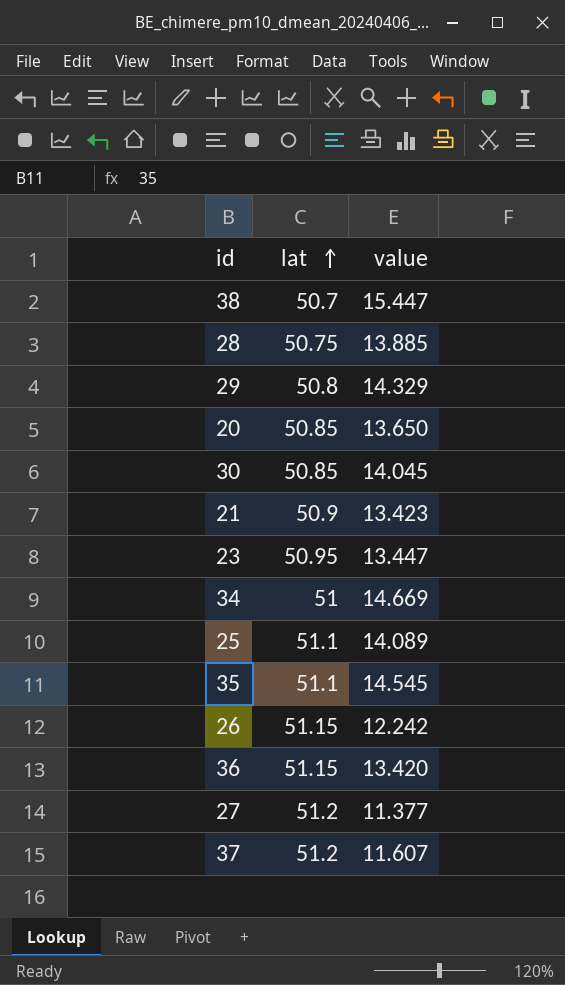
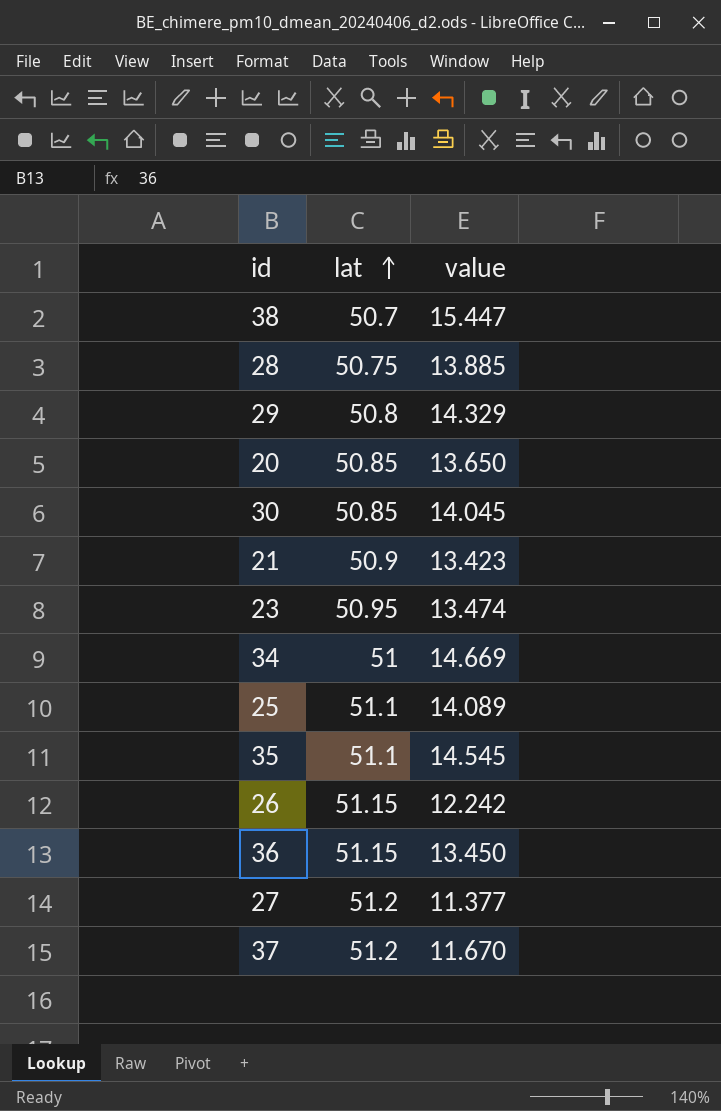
23 | value: 13.447 -> 13.474
36 | value: 13.420 -> 13.450
37 | value: 11.607 -> 11.670

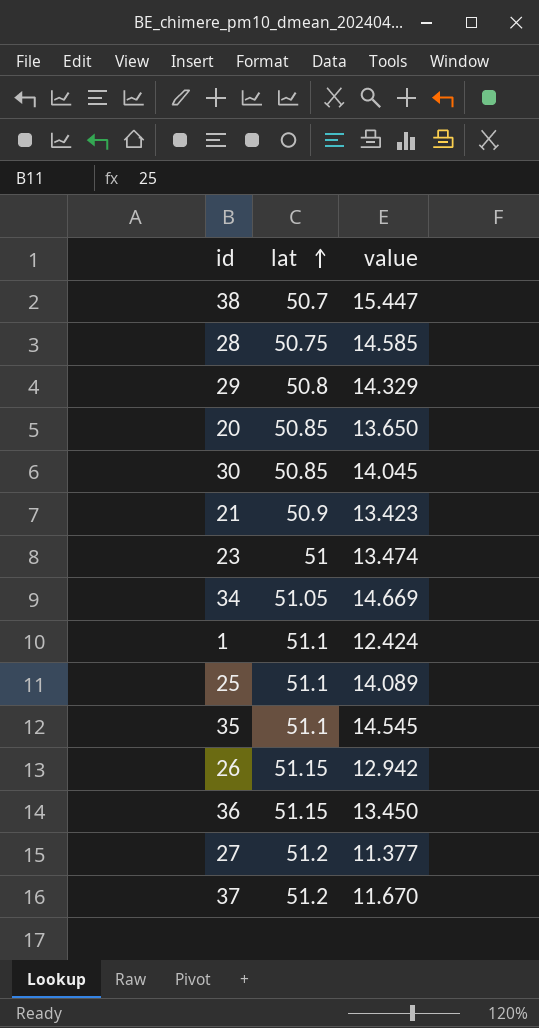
28 | value: 13.885 -> 14.585
23 | lat: 50.95 -> 51
34 | lat: 51 -> 51.05
row 1: none -> 51.1 | 12.424
26 | value: 12.242 -> 12.942

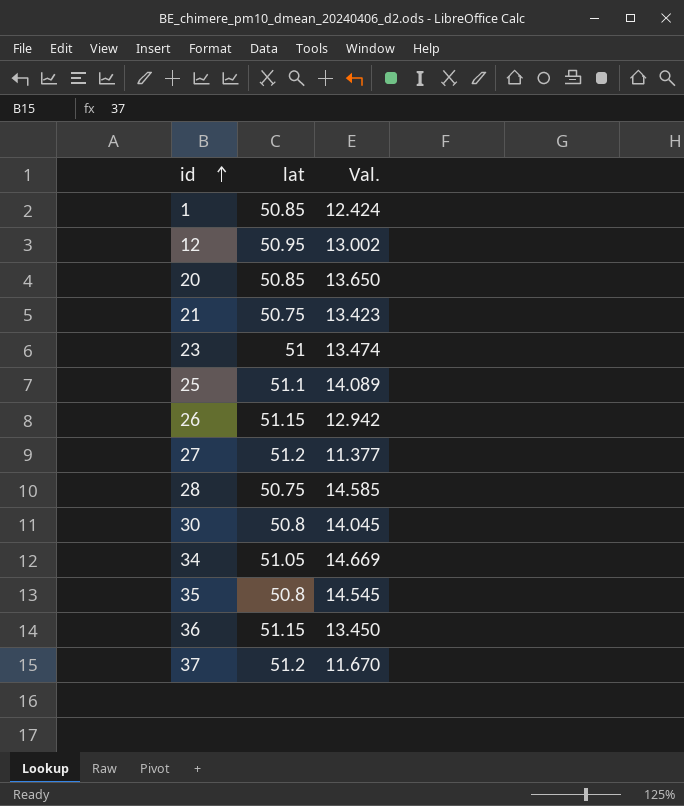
row order: lat ascending -> id ascending
column name: value -> Val.
row 38: 50.7 | 15.447 -> none
row 29: 50.8 | 14.329 -> none
1 | lat: 51.1 -> 50.85
row 12: none -> 50.95 | 13.002
21 | lat: 50.9 -> 50.75
30 | lat: 50.85 -> 50.8
35 | lat: 51.1 -> 50.8

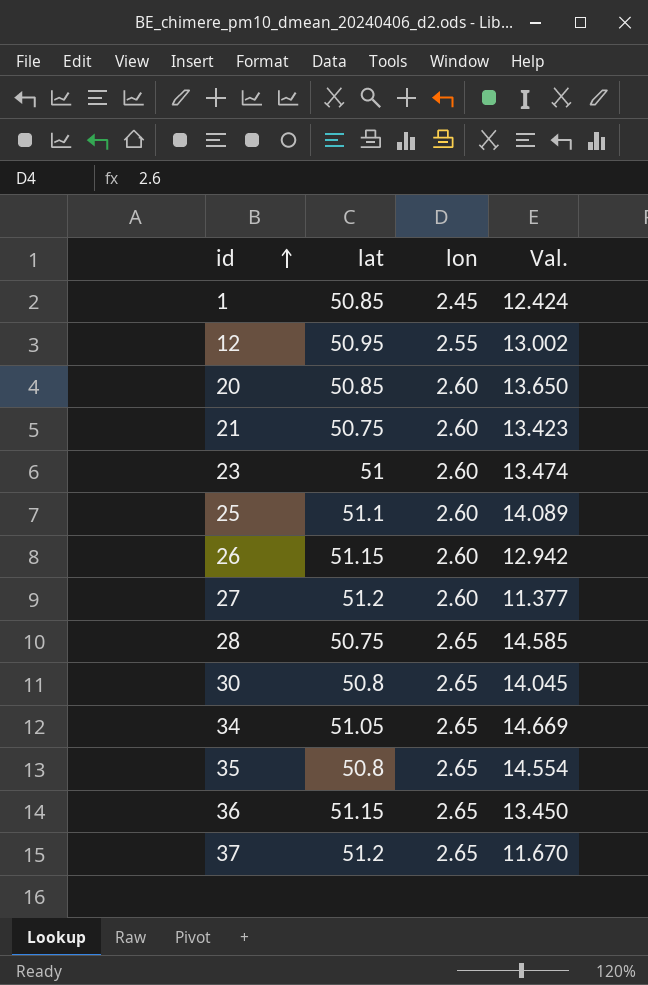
column lon | position: none -> 3
35 | Val.: 14.545 -> 14.554

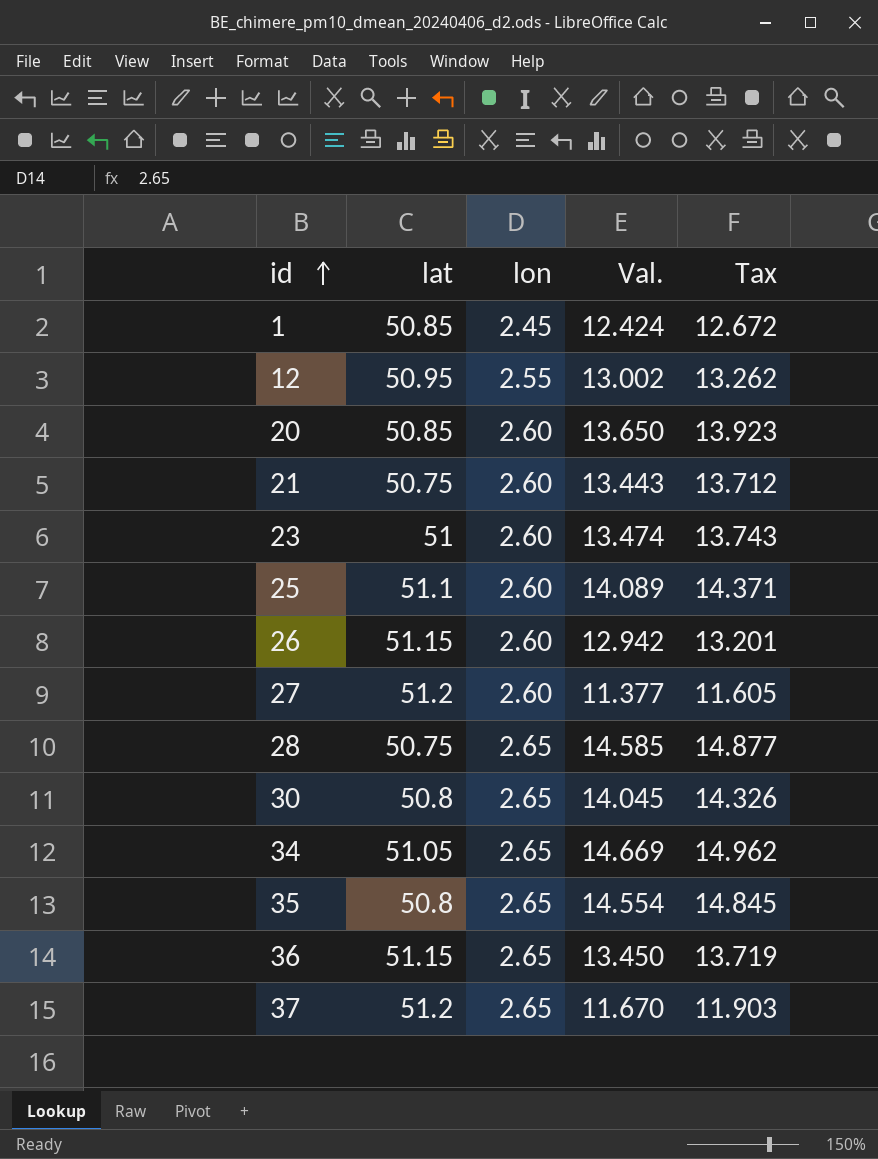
column Tax | formula: none -> [Val.] * 1.02
21 | Val.: 13.423 -> 13.443

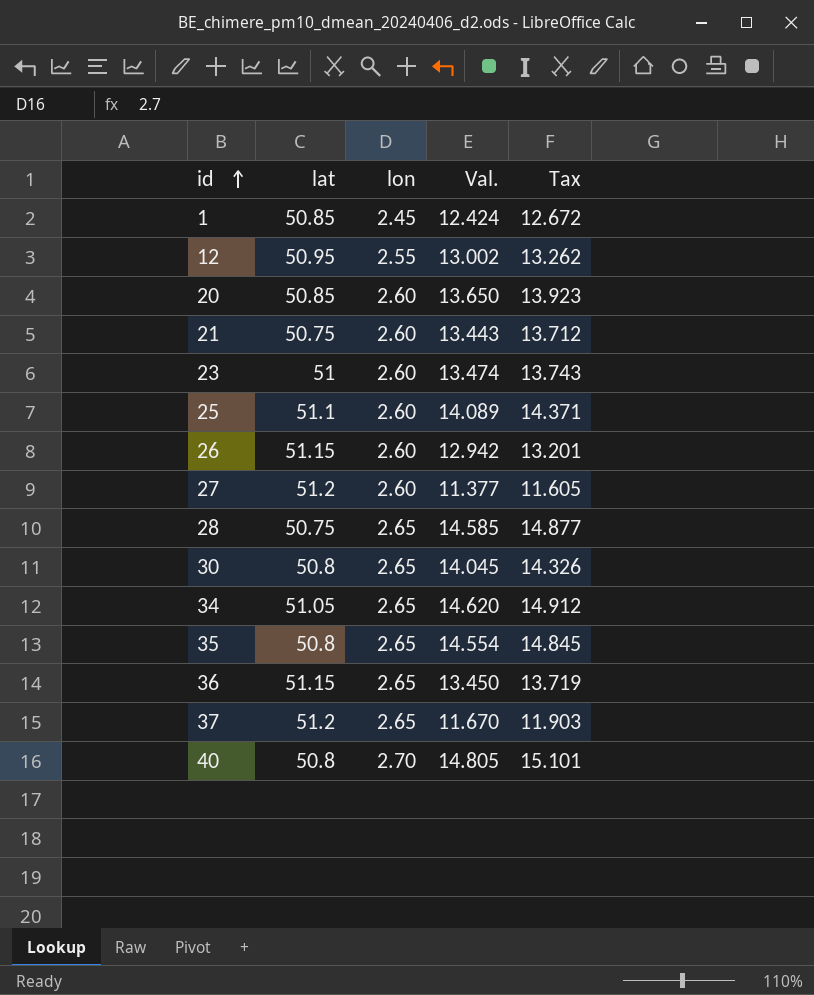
34 | Val.: 14.669 -> 14.620
34 | Tax: 14.962 -> 14.912
row 40: none -> 50.8 | 2.70 | 14.805 | 15.101

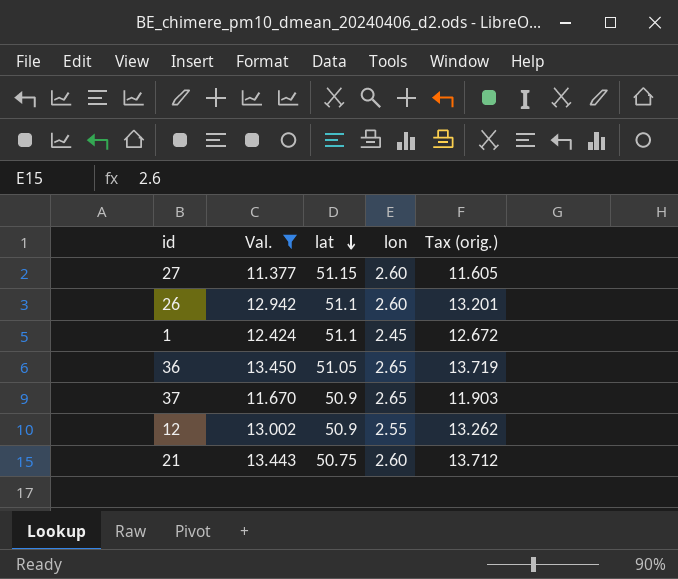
filter: none -> Val. <= 13.450
row order: id ascending -> lat descending
column Val. | position: 4 -> 2
column name: Tax -> Tax (orig.)
27 | lat: 51.2 -> 51.15
26 | lat: 51.15 -> 51.1
1 | lat: 50.85 -> 51.1
36 | lat: 51.15 -> 51.05
37 | lat: 51.2 -> 50.9
12 | lat: 50.95 -> 50.9

